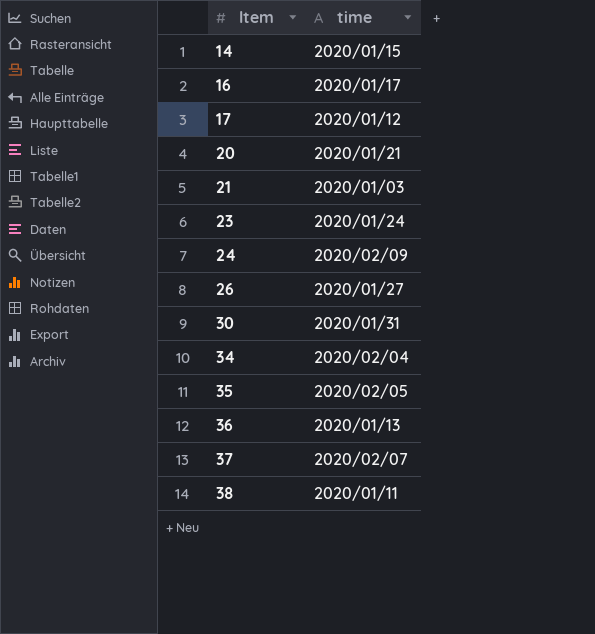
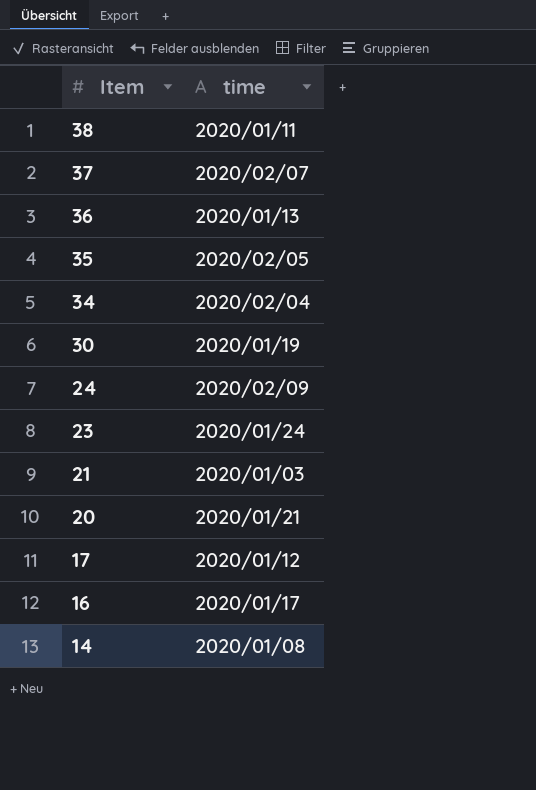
row order: Item ascending -> Item descending
row 26: 2020/01/27 -> none
30 | time: 2020/01/31 -> 2020/01/19
14 | time: 2020/01/15 -> 2020/01/08

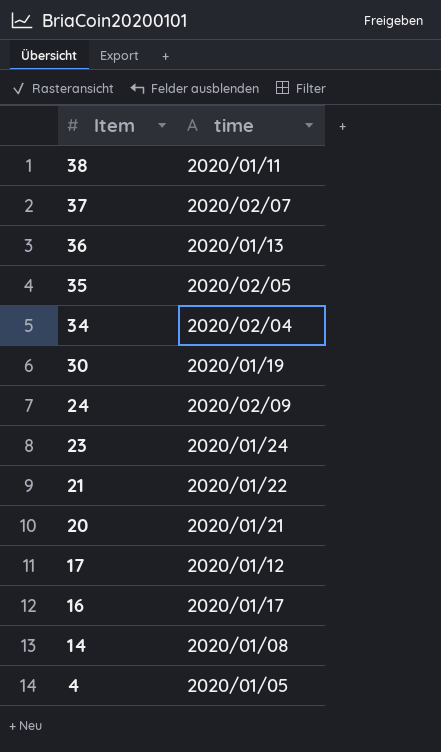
21 | time: 2020/01/03 -> 2020/01/22
row 4: none -> 2020/01/05

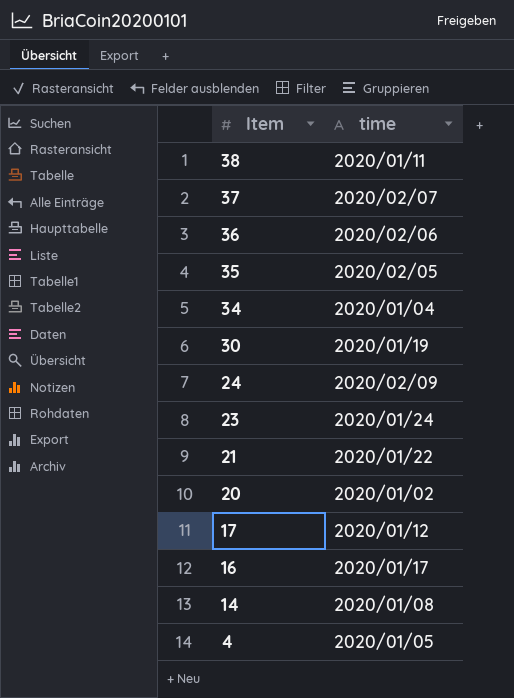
36 | time: 2020/01/13 -> 2020/02/06
34 | time: 2020/02/04 -> 2020/01/04
20 | time: 2020/01/21 -> 2020/01/02

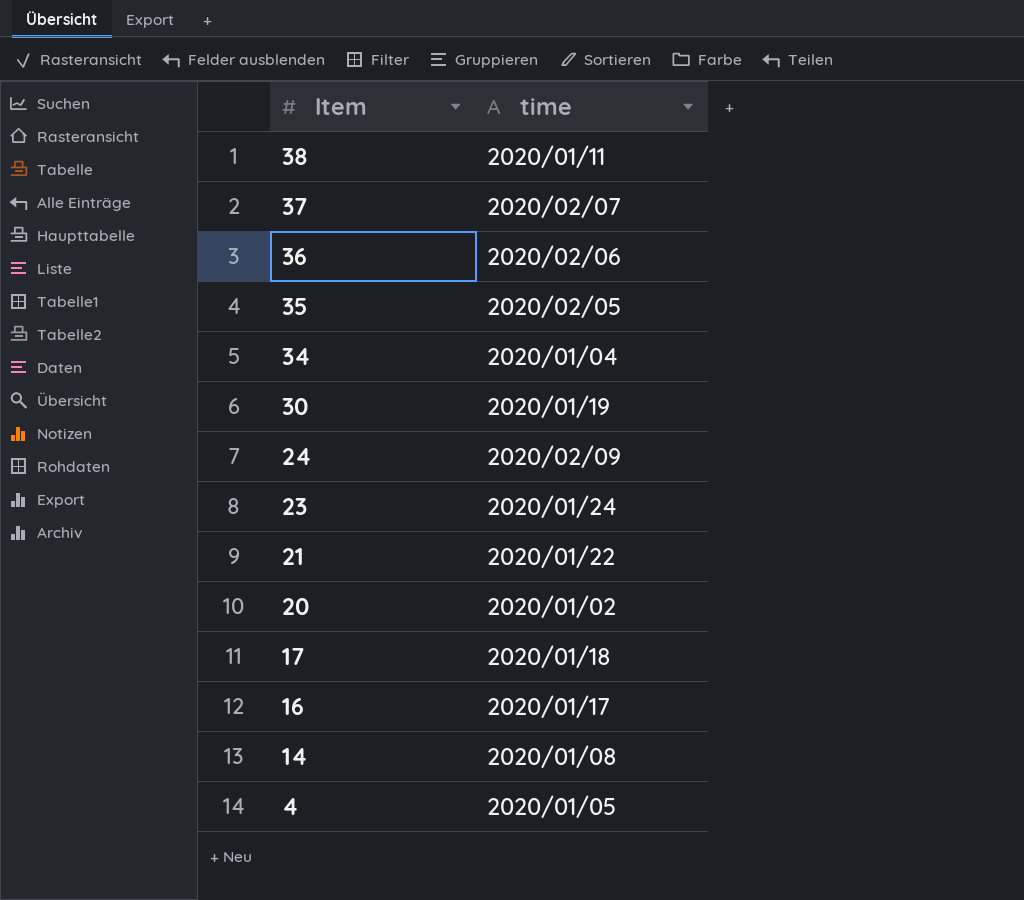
17 | time: 2020/01/12 -> 2020/01/18

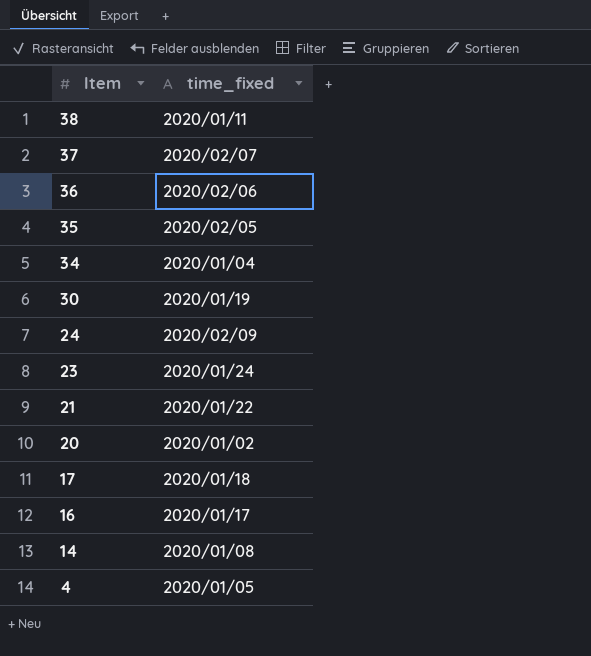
column name: time -> time_fixed

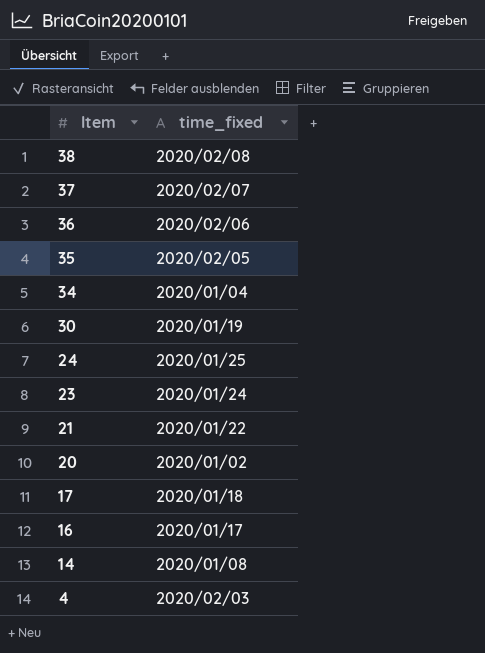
38 | time_fixed: 2020/01/11 -> 2020/02/08
24 | time_fixed: 2020/02/09 -> 2020/01/25
4 | time_fixed: 2020/01/05 -> 2020/02/03

